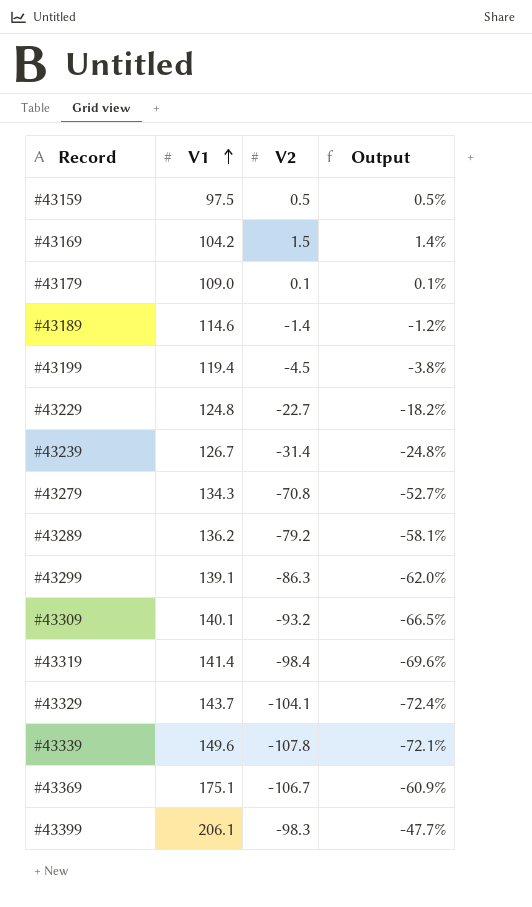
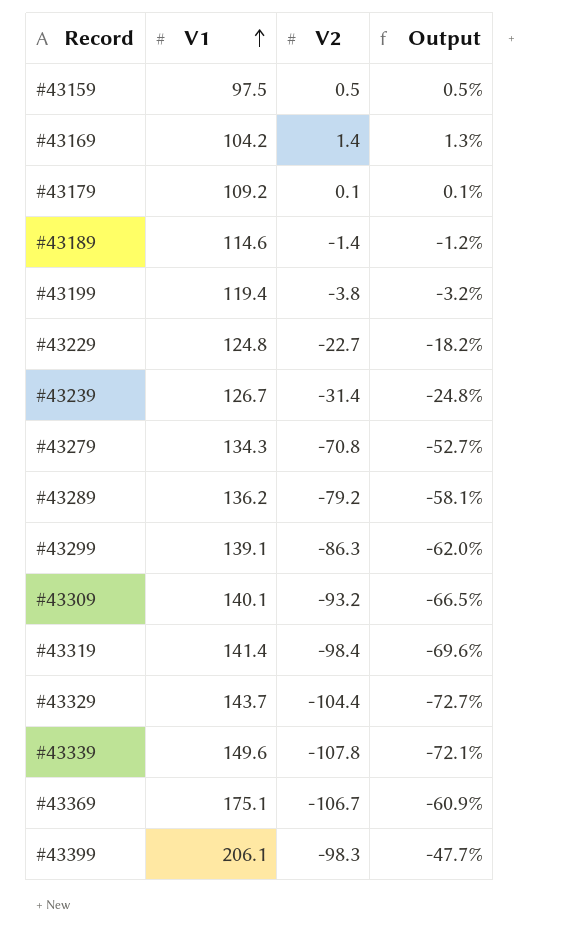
#43169 | V2: 1.5 -> 1.4
#43169 | Output: 1.4% -> 1.3%
#43179 | V1: 109.0 -> 109.2
#43199 | V2: -4.5 -> -3.8
#43199 | Output: -3.8% -> -3.2%
#43329 | V2: -104.1 -> -104.4
#43329 | Output: -72.4% -> -72.7%

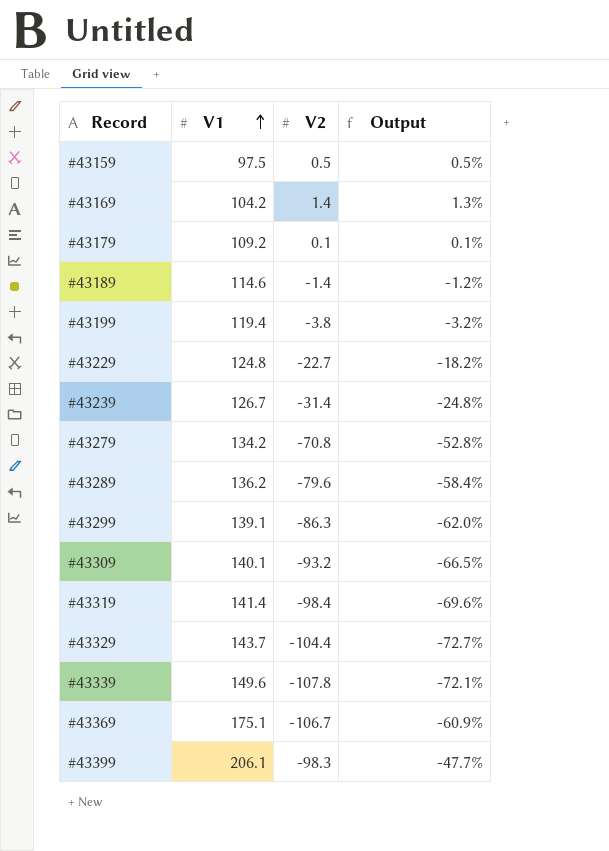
#43279 | V1: 134.3 -> 134.2
#43279 | Output: -52.7% -> -52.8%
#43289 | V2: -79.2 -> -79.6
#43289 | Output: -58.1% -> -58.4%

